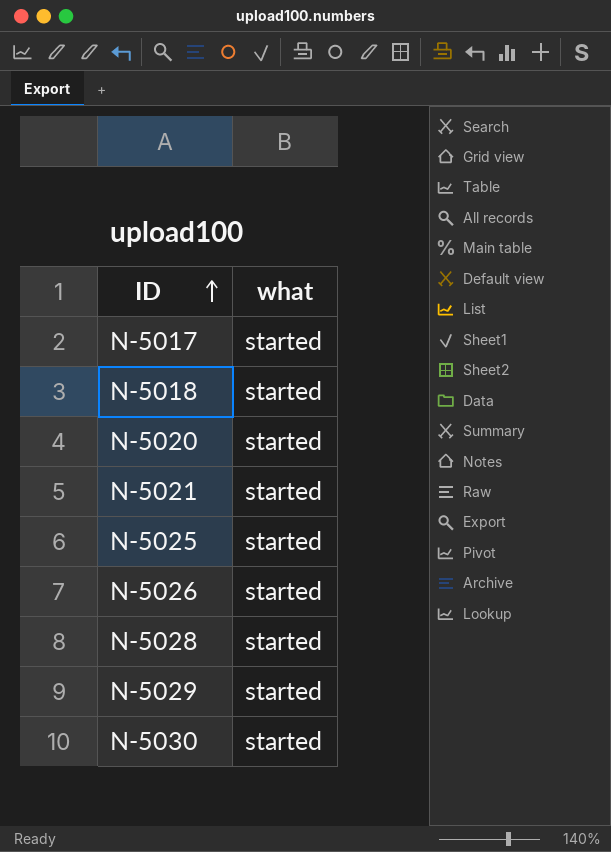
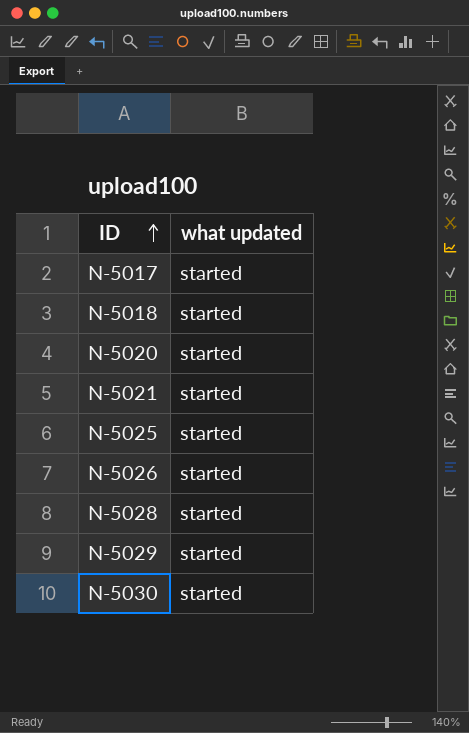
column name: what -> what updated

